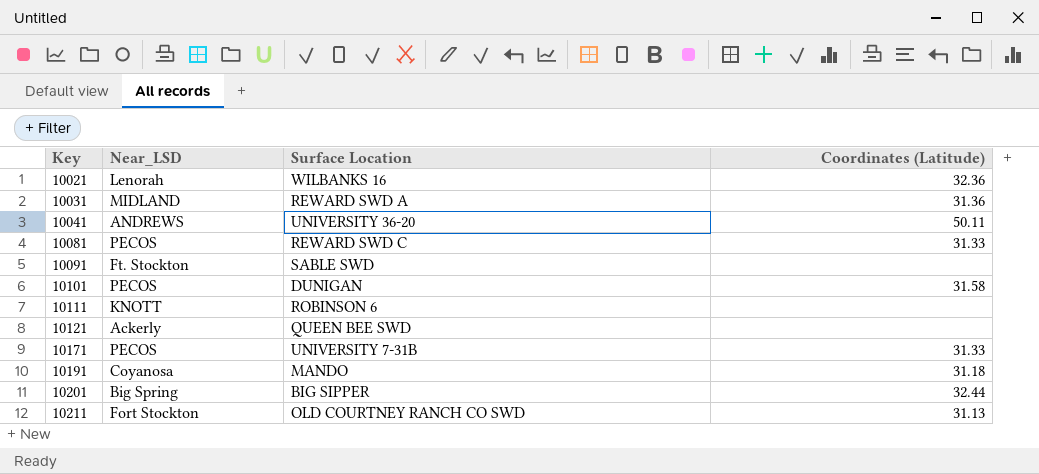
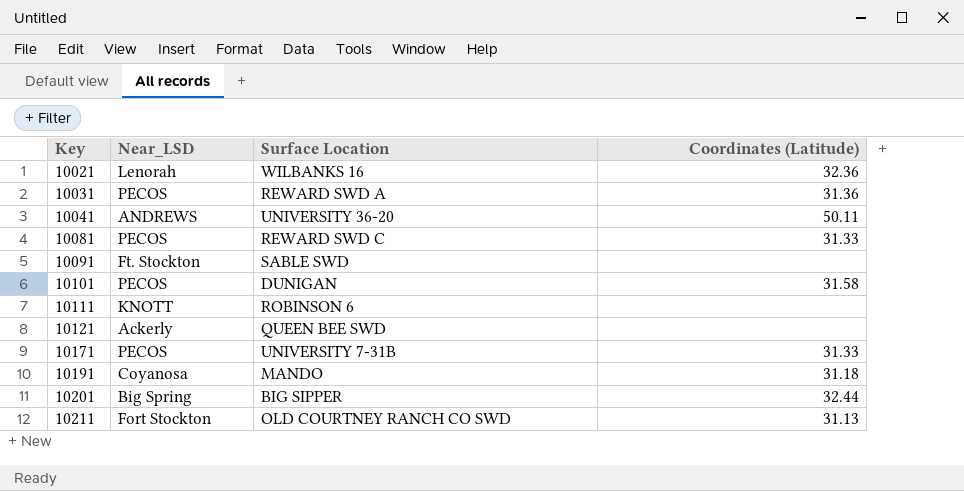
10031 | Near_LSD: MIDLAND -> PECOS

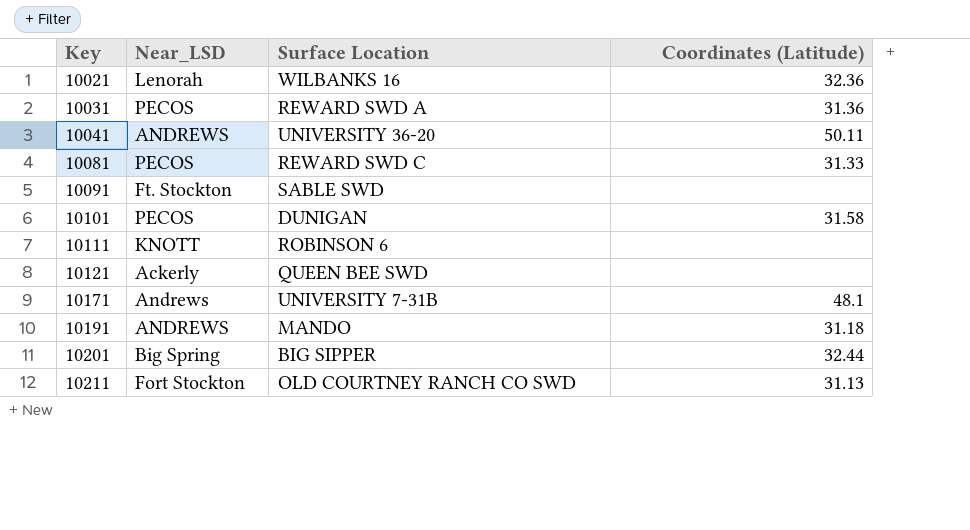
10171 | Near_LSD: PECOS -> Andrews
10171 | Coordinates (Latitude): 31.33 -> 48.1
10191 | Near_LSD: Coyanosa -> ANDREWS

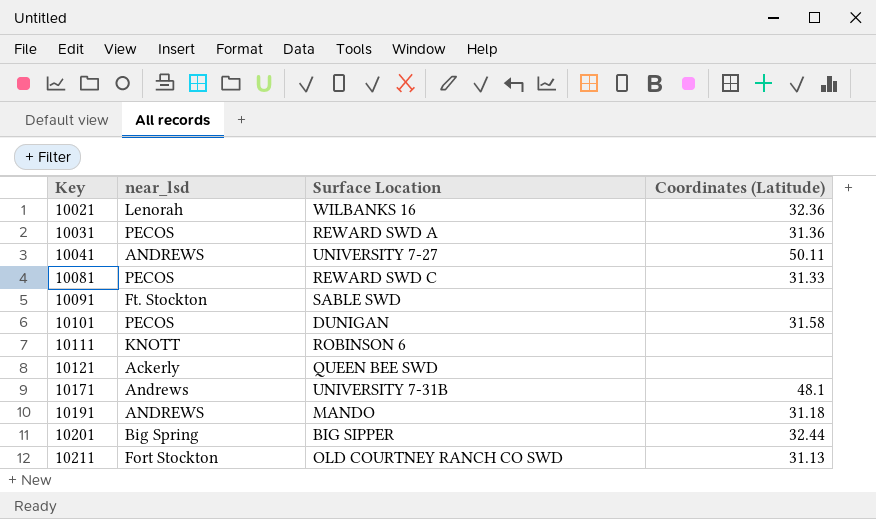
column name: Near_LSD -> near_lsd
10041 | Surface Location: UNIVERSITY 36-20 -> UNIVERSITY 7-27

